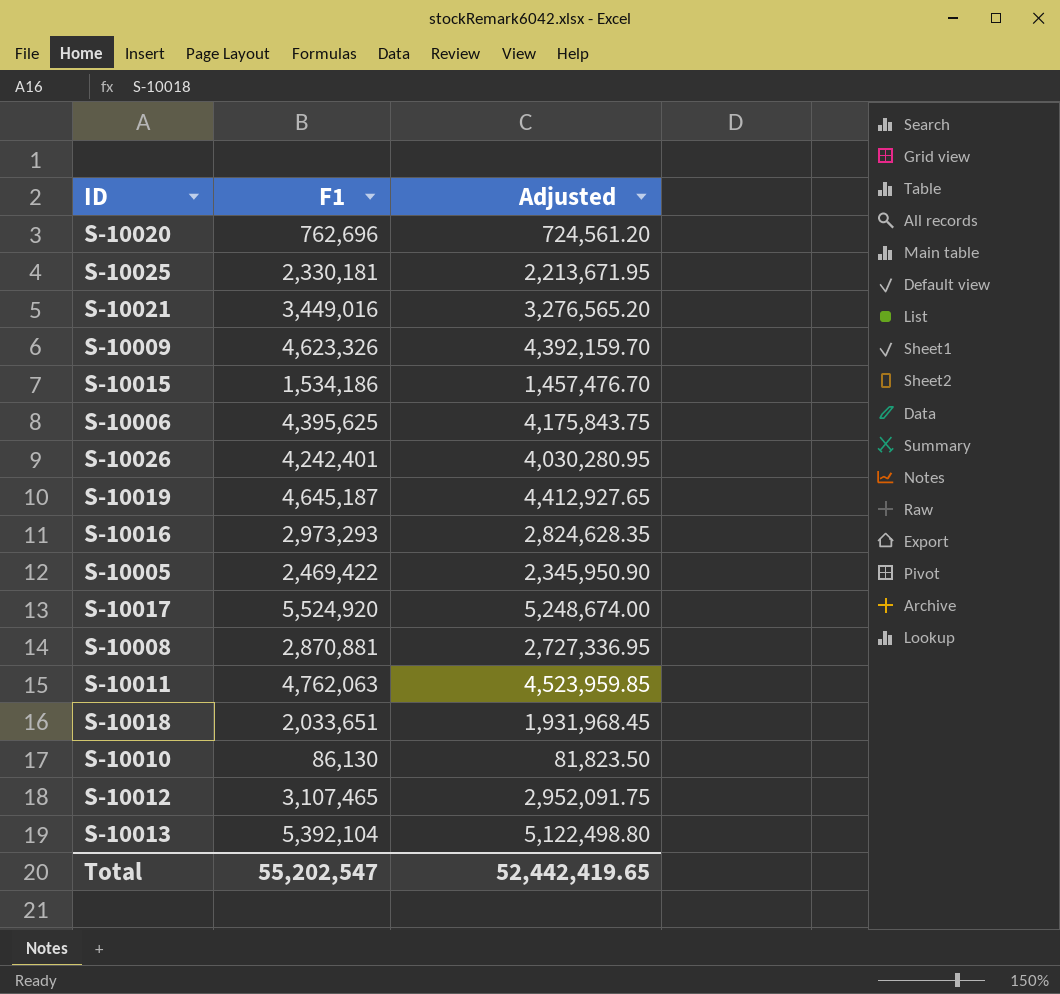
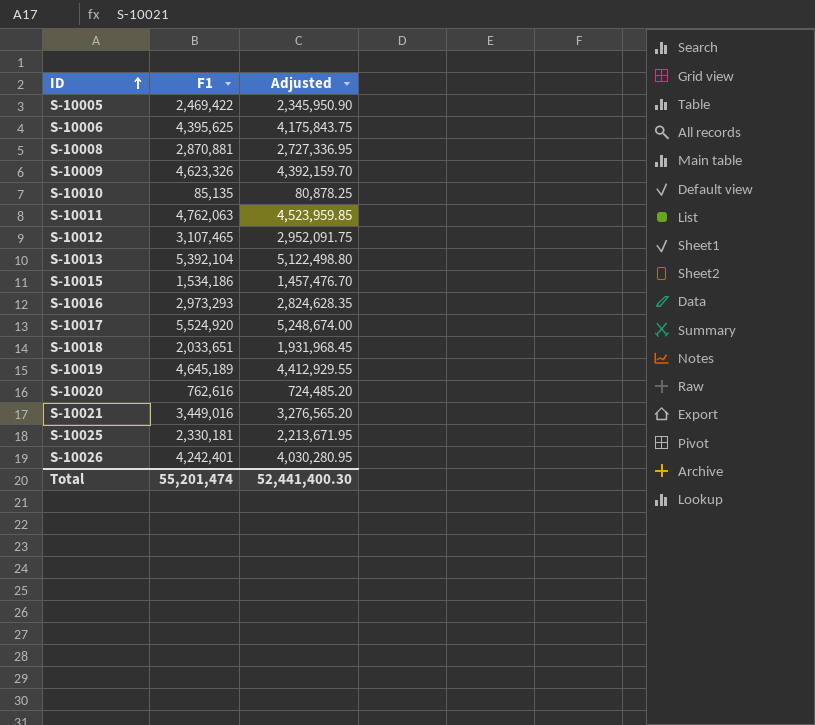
row order: none -> ID ascending
S-10010 | F1: 86,130 -> 85,135
S-10010 | Adjusted: 81,823.50 -> 80,878.25
S-10019 | F1: 4,645,187 -> 4,645,189
S-10019 | Adjusted: 4,412,927.65 -> 4,412,929.55
S-10020 | F1: 762,696 -> 762,616
S-10020 | Adjusted: 724,561.20 -> 724,485.20
Total | F1: 55,202,547 -> 55,201,474
Total | Adjusted: 52,442,419.65 -> 52,441,400.30

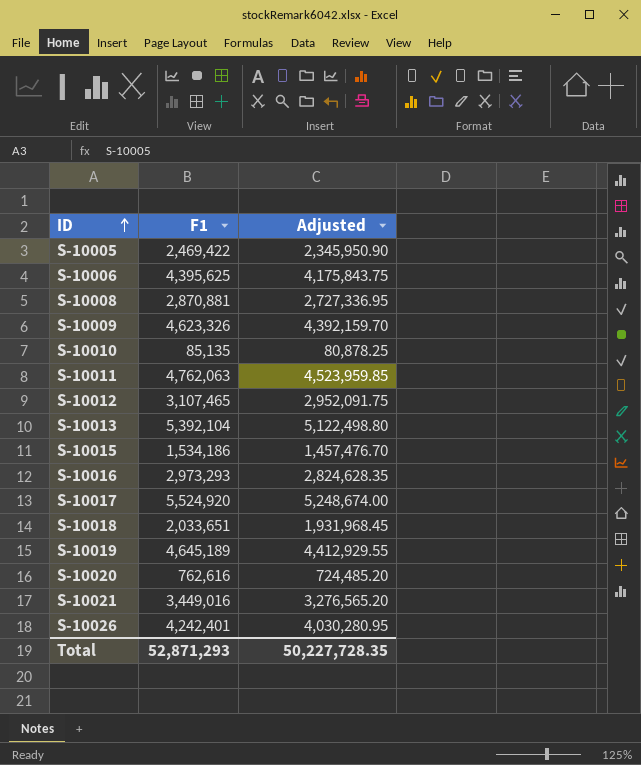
row S-10025: 2,330,181 | 2,213,671.95 -> none
Total | F1: 55,201,474 -> 52,871,293
Total | Adjusted: 52,441,400.30 -> 50,227,728.35

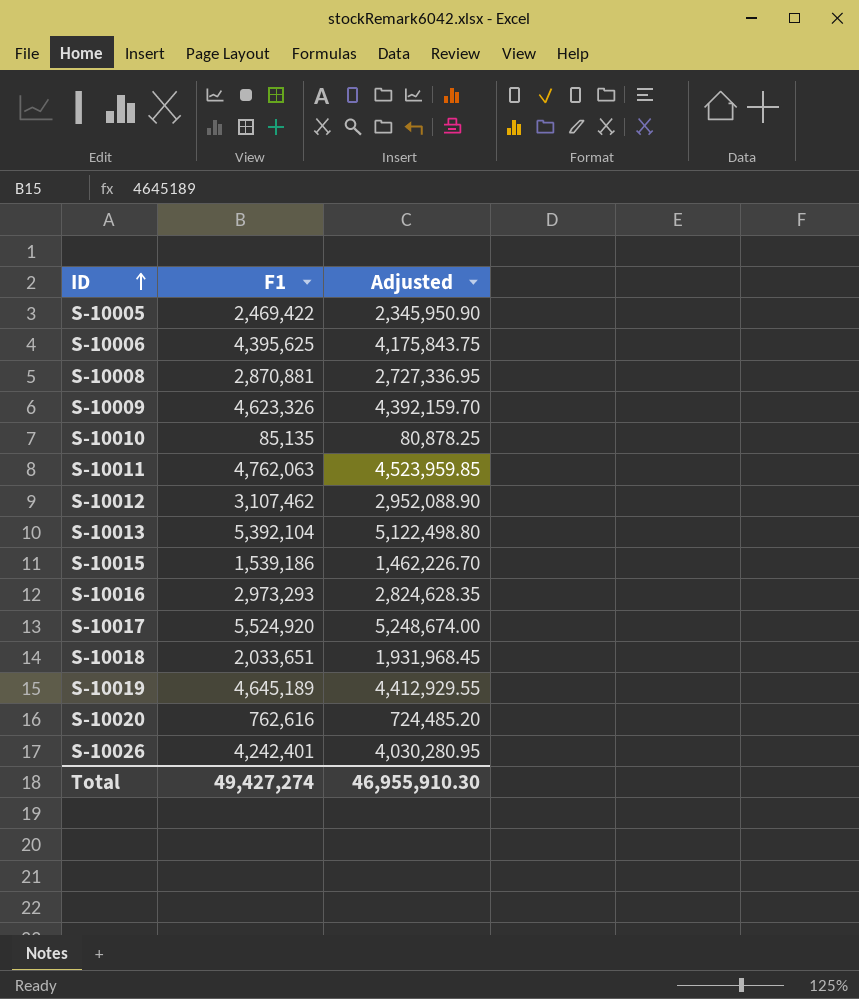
row S-10021: 3,449,016 | 3,276,565.20 -> none
S-10012 | F1: 3,107,465 -> 3,107,462
S-10012 | Adjusted: 2,952,091.75 -> 2,952,088.90
S-10015 | F1: 1,534,186 -> 1,539,186
S-10015 | Adjusted: 1,457,476.70 -> 1,462,226.70
Total | F1: 52,871,293 -> 49,427,274
Total | Adjusted: 50,227,728.35 -> 46,955,910.30

